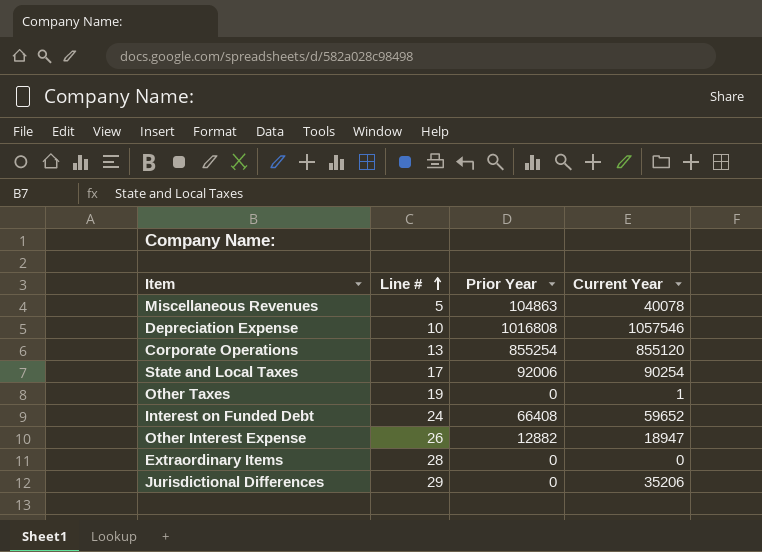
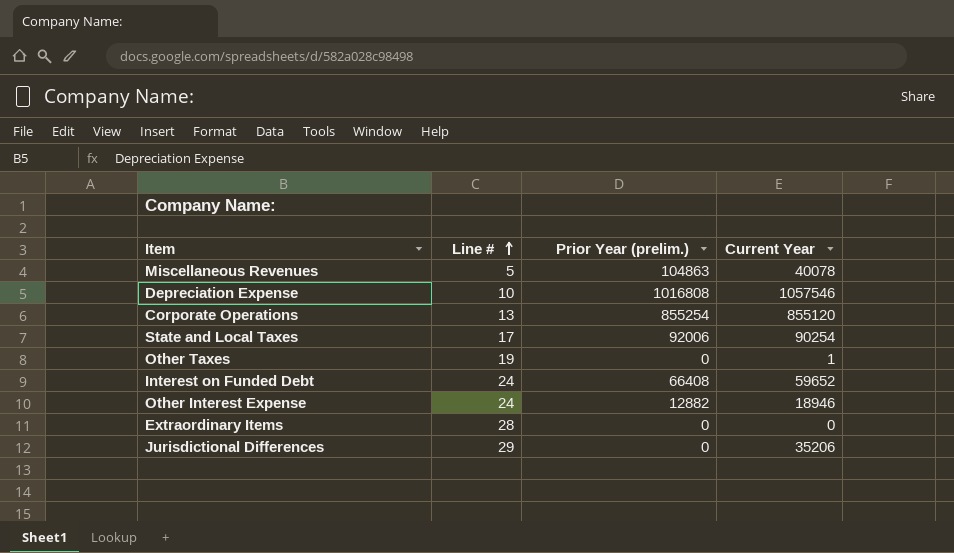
column name: Prior Year -> Prior Year (prelim.)
Other Interest Expense | Line #: 26 -> 24
Other Interest Expense | Current Year: 18947 -> 18946

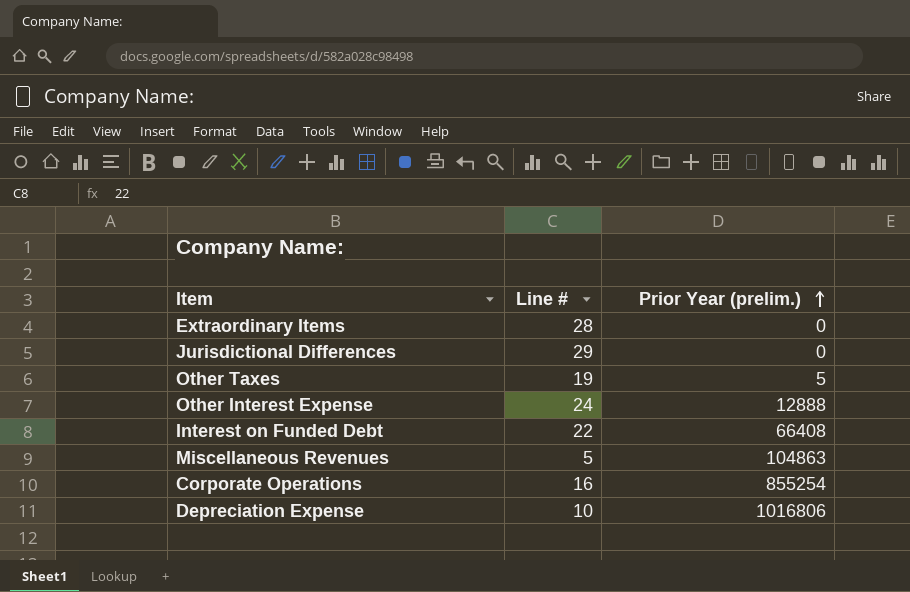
row order: Line # ascending -> Prior Year (prelim.) ascending
column Current Year | position: 4 -> none
row State and Local Taxes: 17 | 92006 | 90254 -> none
Other Taxes | Prior Year (prelim.): 0 -> 5
Other Interest Expense | Prior Year (prelim.): 12882 -> 12888
Interest on Funded Debt | Line #: 24 -> 22
Corporate Operations | Line #: 13 -> 16
Depreciation Expense | Prior Year (prelim.): 1016808 -> 1016806

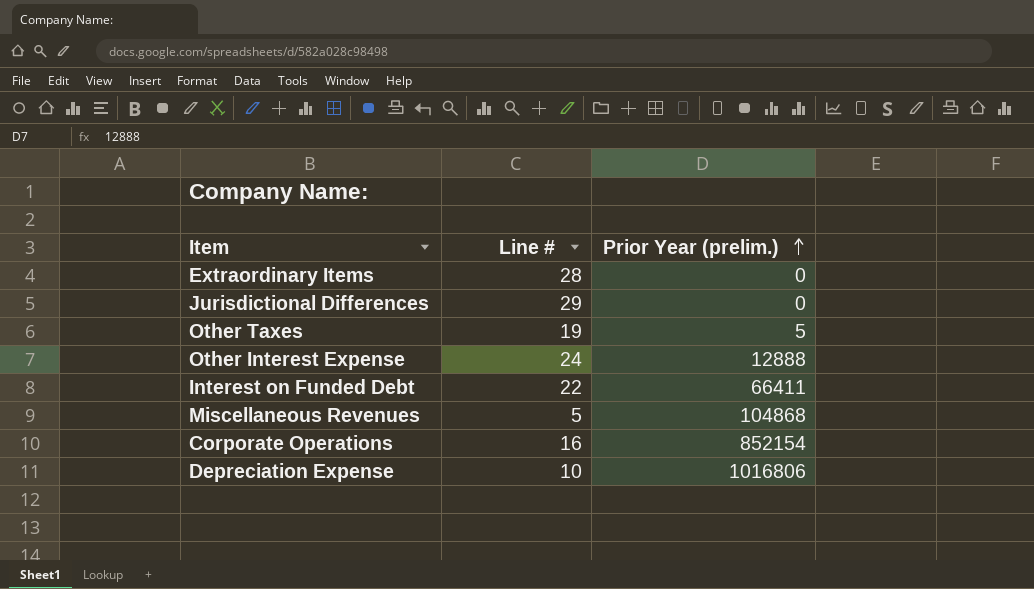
Interest on Funded Debt | Prior Year (prelim.): 66408 -> 66411
Miscellaneous Revenues | Prior Year (prelim.): 104863 -> 104868
Corporate Operations | Prior Year (prelim.): 855254 -> 852154

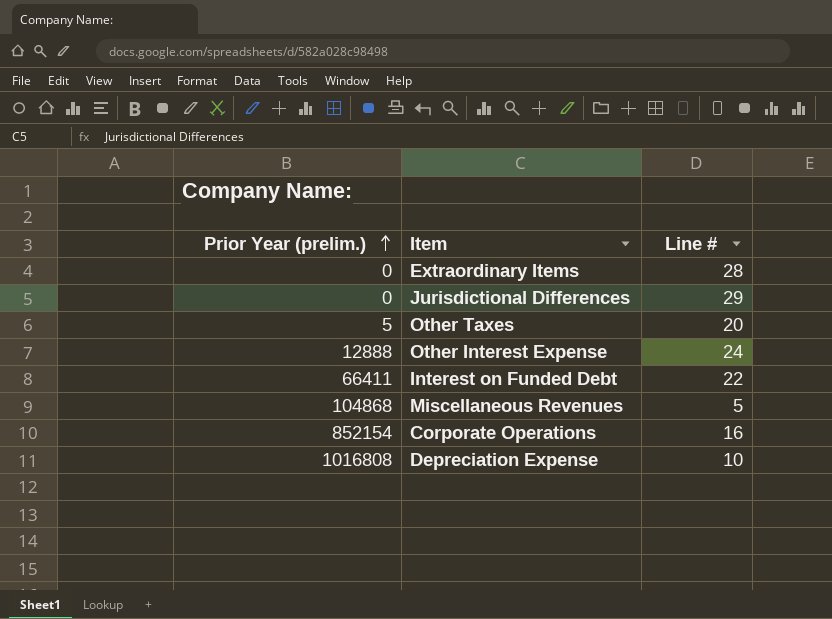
column Prior Year (prelim.) | position: 3 -> 1
Other Taxes | Line #: 19 -> 20
Depreciation Expense | Prior Year (prelim.): 1016806 -> 1016808

